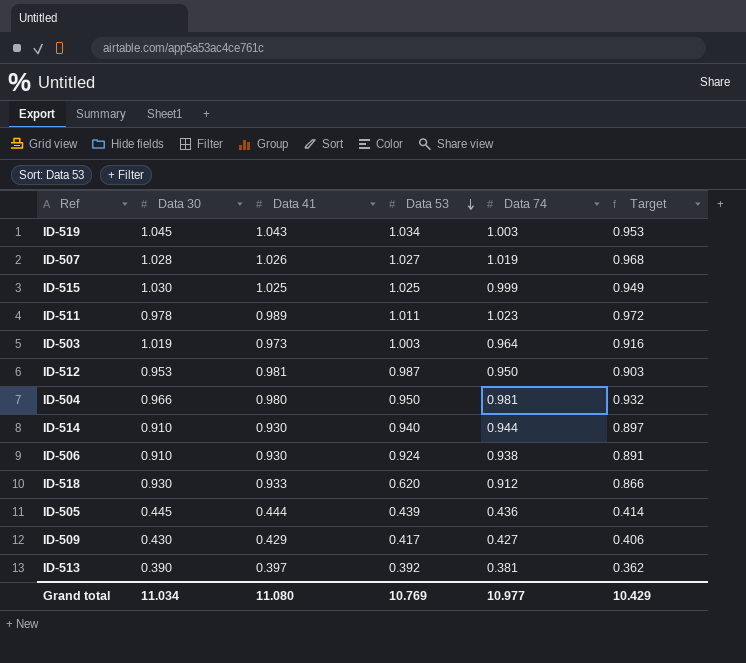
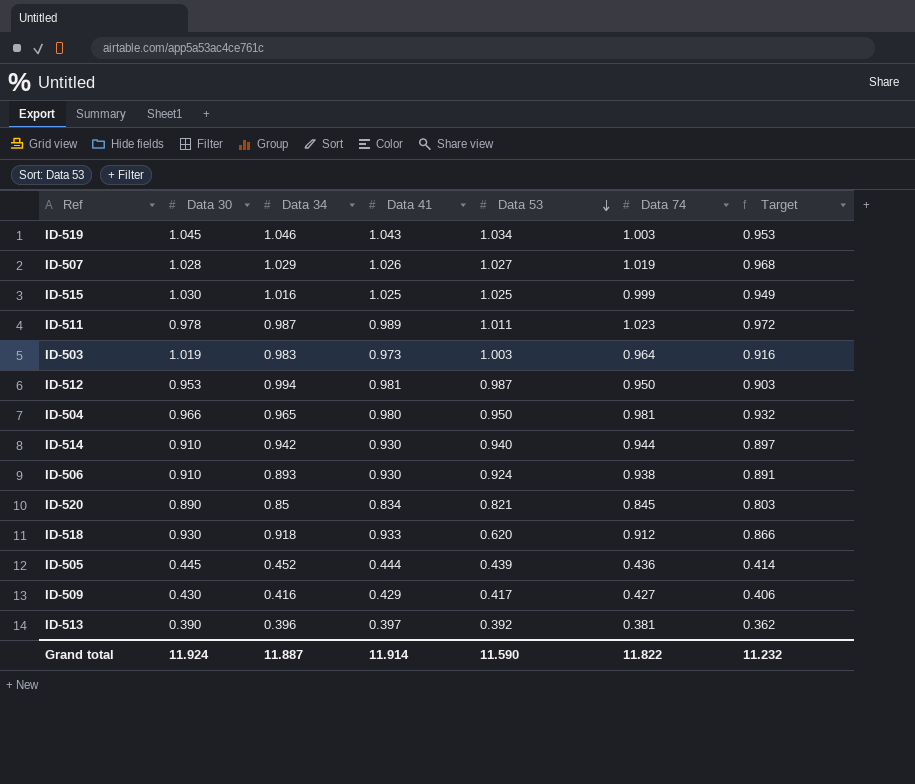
column Data 34 | position: none -> 3
row ID-520: none -> 0.890 | 0.85 | 0.834 | 0.821 | 0.845 | 0.803
Grand total | Data 30: 11.034 -> 11.924
Grand total | Data 41: 11.080 -> 11.914
Grand total | Data 53: 10.769 -> 11.590
Grand total | Data 74: 10.977 -> 11.822
Grand total | Target: 10.429 -> 11.232

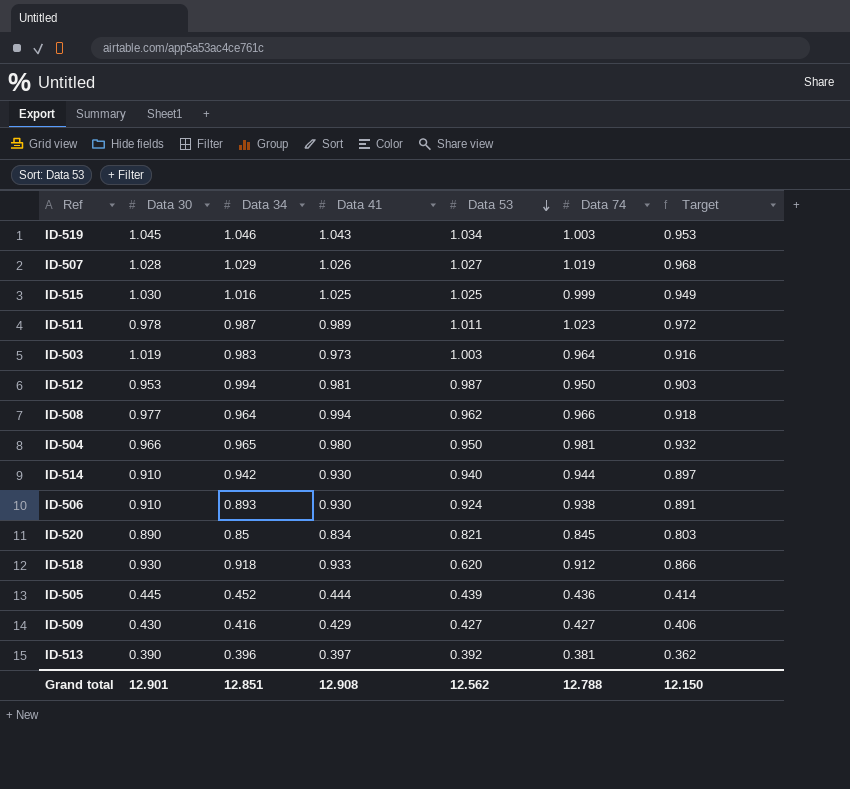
row ID-508: none -> 0.977 | 0.964 | 0.994 | 0.962 | 0.966 | 0.918
ID-509 | Data 53: 0.417 -> 0.427
Grand total | Data 30: 11.924 -> 12.901
Grand total | Data 34: 11.887 -> 12.851
Grand total | Data 41: 11.914 -> 12.908
Grand total | Data 53: 11.590 -> 12.562
Grand total | Data 74: 11.822 -> 12.788
Grand total | Target: 11.232 -> 12.150

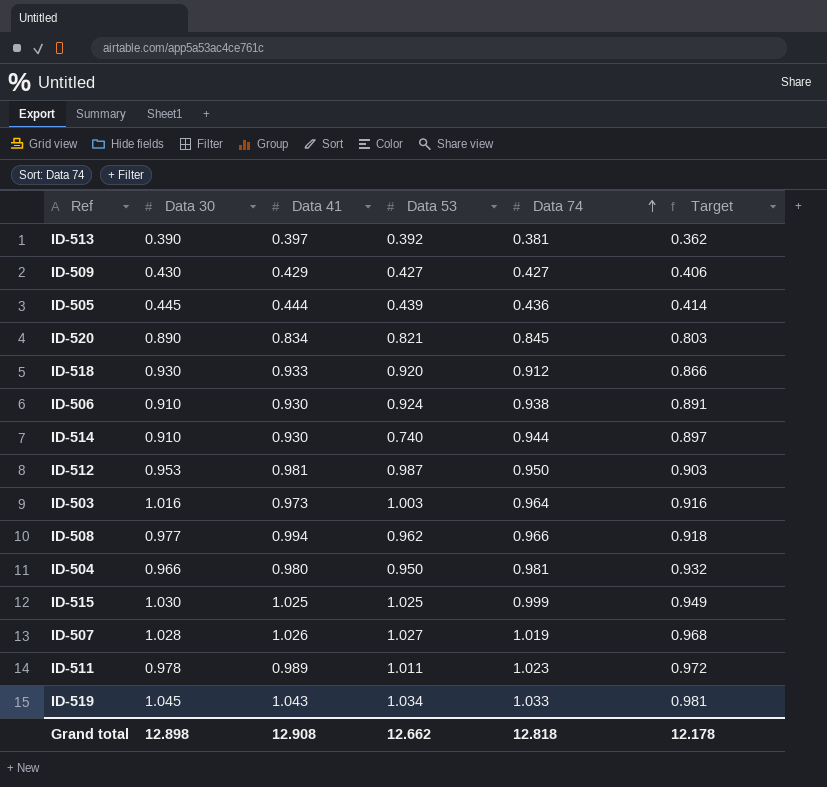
row order: Data 53 descending -> Data 74 ascending
column Data 34 | position: 3 -> none
ID-518 | Data 53: 0.620 -> 0.920
ID-514 | Data 53: 0.940 -> 0.740
ID-503 | Data 30: 1.019 -> 1.016
ID-519 | Data 74: 1.003 -> 1.033
ID-519 | Target: 0.953 -> 0.981
Grand total | Data 30: 12.901 -> 12.898
Grand total | Data 53: 12.562 -> 12.662
Grand total | Data 74: 12.788 -> 12.818
Grand total | Target: 12.150 -> 12.178

